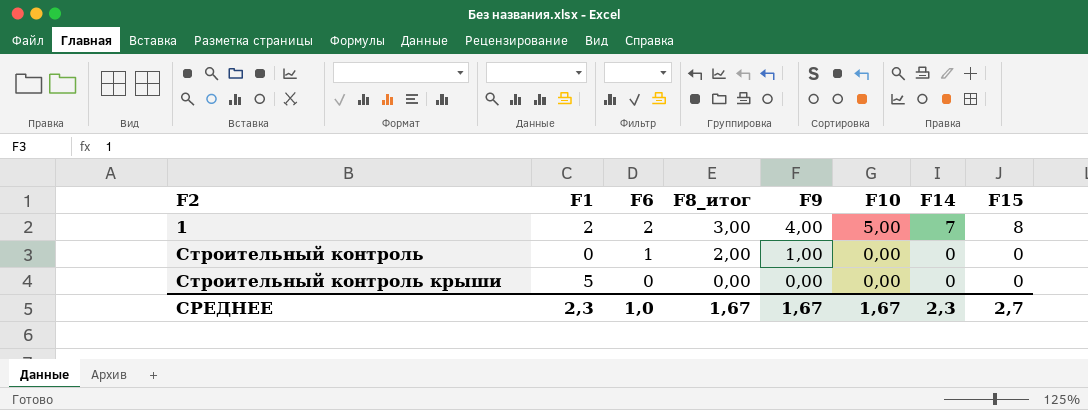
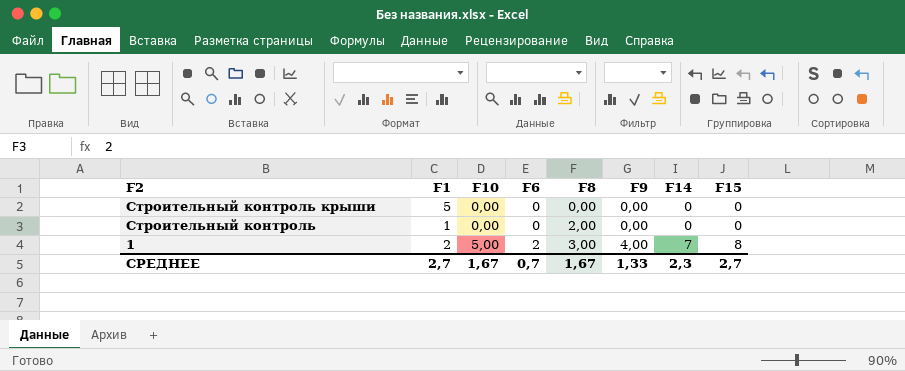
row order: F2 ascending -> F2 descending
column F10 | position: 6 -> 3
column name: F8_итог -> F8
Строительный контроль | F1: 0 -> 1
Строительный контроль | F6: 1 -> 0
Строительный контроль | F9: 1,00 -> 0,00
СРЕДНЕЕ | F1: 2,3 -> 2,7
СРЕДНЕЕ | F6: 1,0 -> 0,7
СРЕДНЕЕ | F9: 1,67 -> 1,33

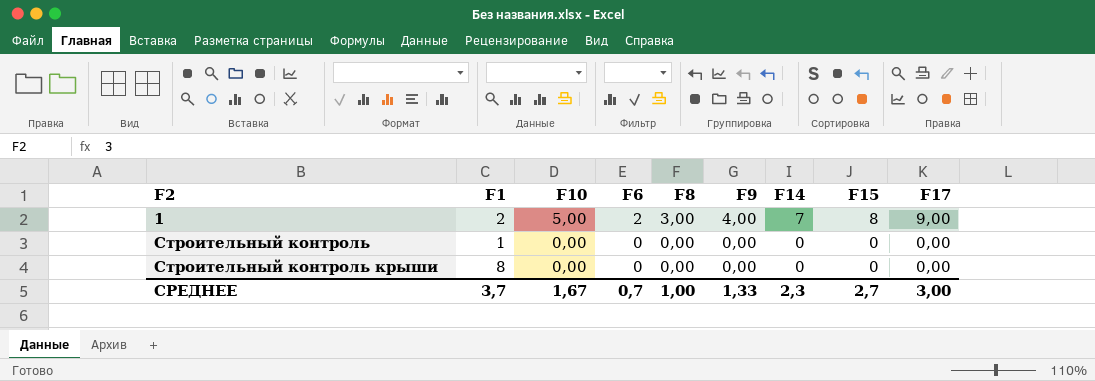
row order: F2 descending -> F2 ascending
column F17 | position: none -> 9
Строительный контроль | F8: 2,00 -> 0,00
Строительный контроль крыши | F1: 5 -> 8
СРЕДНЕЕ | F1: 2,7 -> 3,7
СРЕДНЕЕ | F8: 1,67 -> 1,00

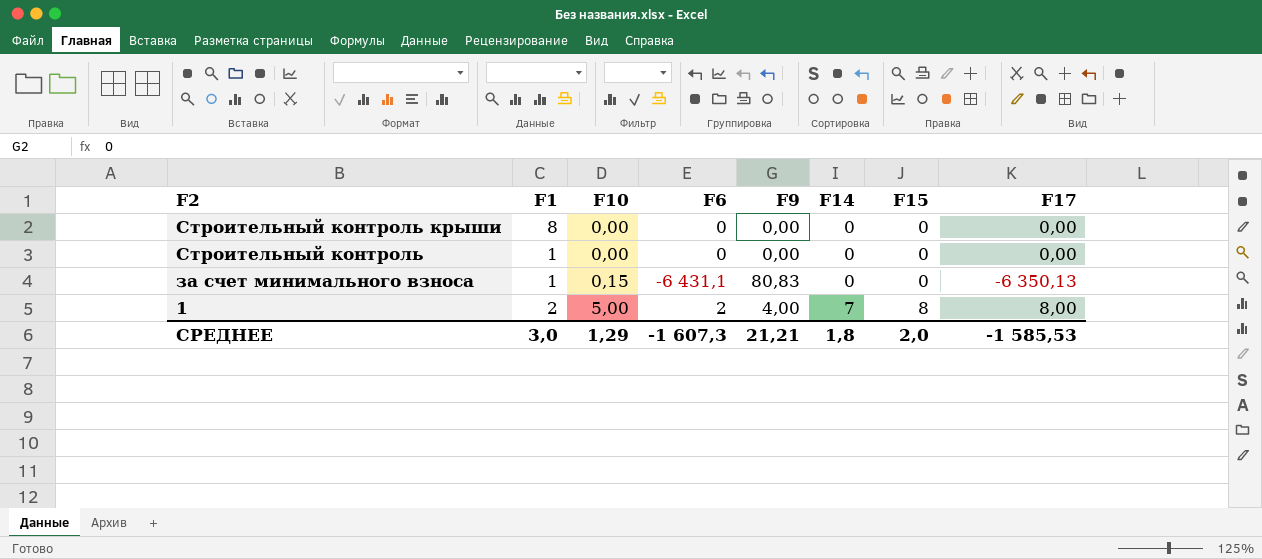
row order: F2 ascending -> F2 descending
column F8 | position: 5 -> none
row за счет минимального взноса: none -> 1 | 0,15 | -6 431,1 | 80,83 | 0 | 0 | -6 350,13
1 | F17: 9,00 -> 8,00
СРЕДНЕЕ | F1: 3,7 -> 3,0
СРЕДНЕЕ | F10: 1,67 -> 1,29
СРЕДНЕЕ | F6: 0,7 -> -1 607,3
СРЕДНЕЕ | F9: 1,33 -> 21,21
СРЕДНЕЕ | F14: 2,3 -> 1,8
СРЕДНЕЕ | F15: 2,7 -> 2,0
СРЕДНЕЕ | F17: 3,00 -> -1 585,53

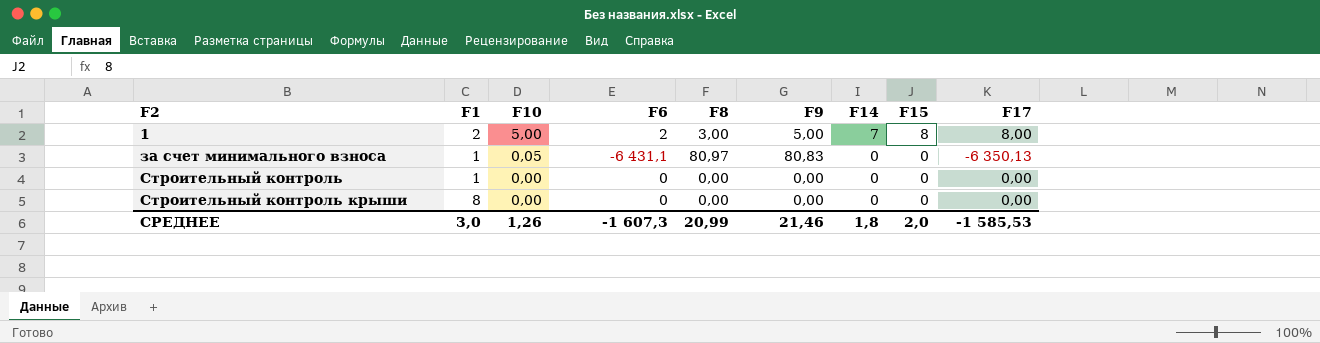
row order: F2 descending -> F2 ascending
column F8 | position: none -> 5
1 | F9: 4,00 -> 5,00
за счет минимального взноса | F10: 0,15 -> 0,05
СРЕДНЕЕ | F10: 1,29 -> 1,26
СРЕДНЕЕ | F9: 21,21 -> 21,46

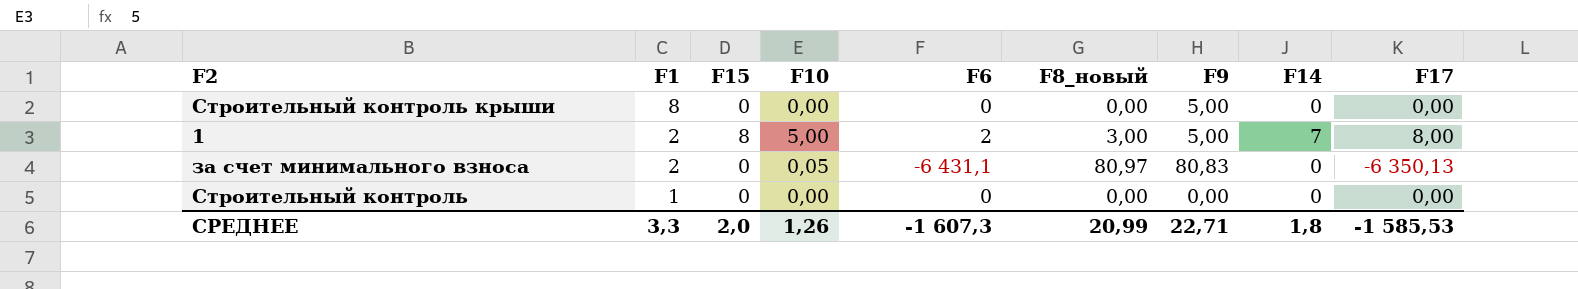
row order: F2 ascending -> F1 descending
column F15 | position: 8 -> 3
column name: F8 -> F8_новый
Строительный контроль крыши | F9: 0,00 -> 5,00
за счет минимального взноса | F1: 1 -> 2
СРЕДНЕЕ | F1: 3,0 -> 3,3
СРЕДНЕЕ | F9: 21,46 -> 22,71

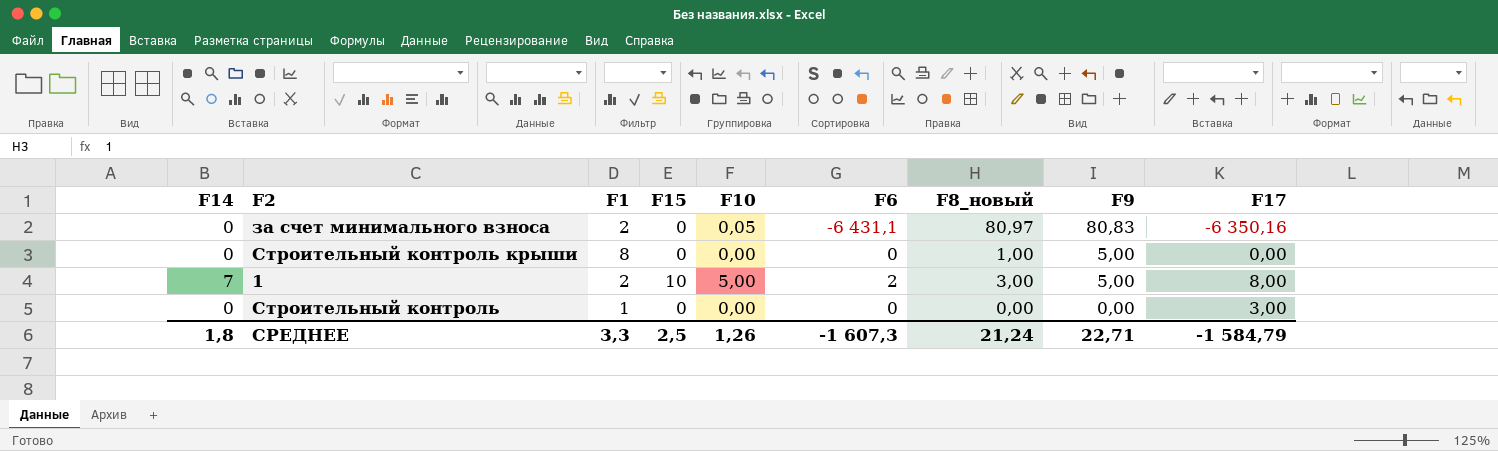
row order: F1 descending -> F9 descending
column F14 | position: 8 -> 1
за счет минимального взноса | F17: -6 350,13 -> -6 350,16
Строительный контроль крыши | F8_новый: 0,00 -> 1,00
1 | F15: 8 -> 10
Строительный контроль | F17: 0,00 -> 3,00
СРЕДНЕЕ | F15: 2,0 -> 2,5
СРЕДНЕЕ | F8_новый: 20,99 -> 21,24
СРЕДНЕЕ | F17: -1 585,53 -> -1 584,79

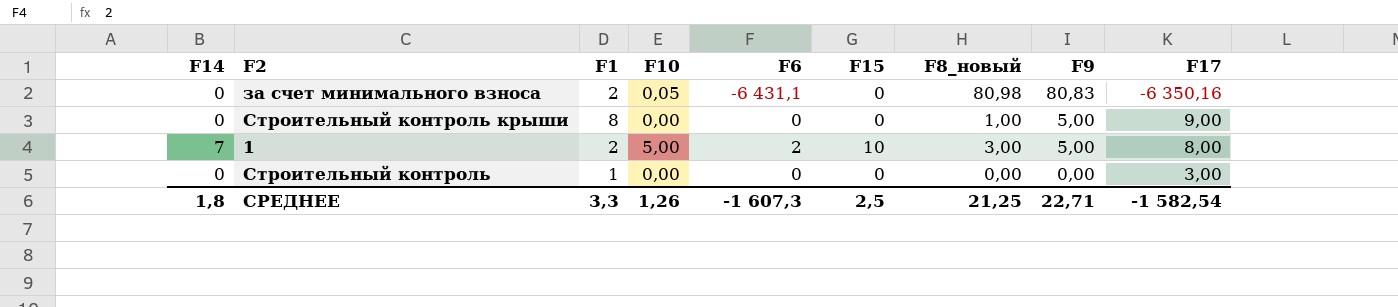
column F15 | position: 4 -> 6
за счет минимального взноса | F8_новый: 80,97 -> 80,98
Строительный контроль крыши | F17: 0,00 -> 9,00
СРЕДНЕЕ | F8_новый: 21,24 -> 21,25
СРЕДНЕЕ | F17: -1 584,79 -> -1 582,54

